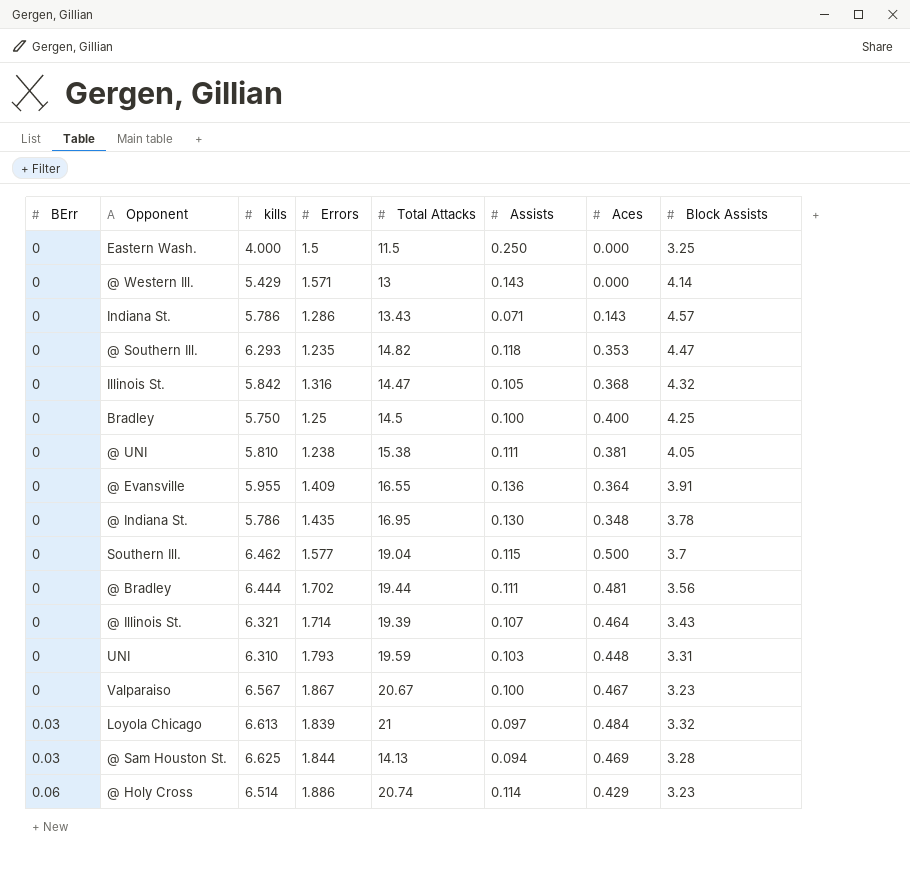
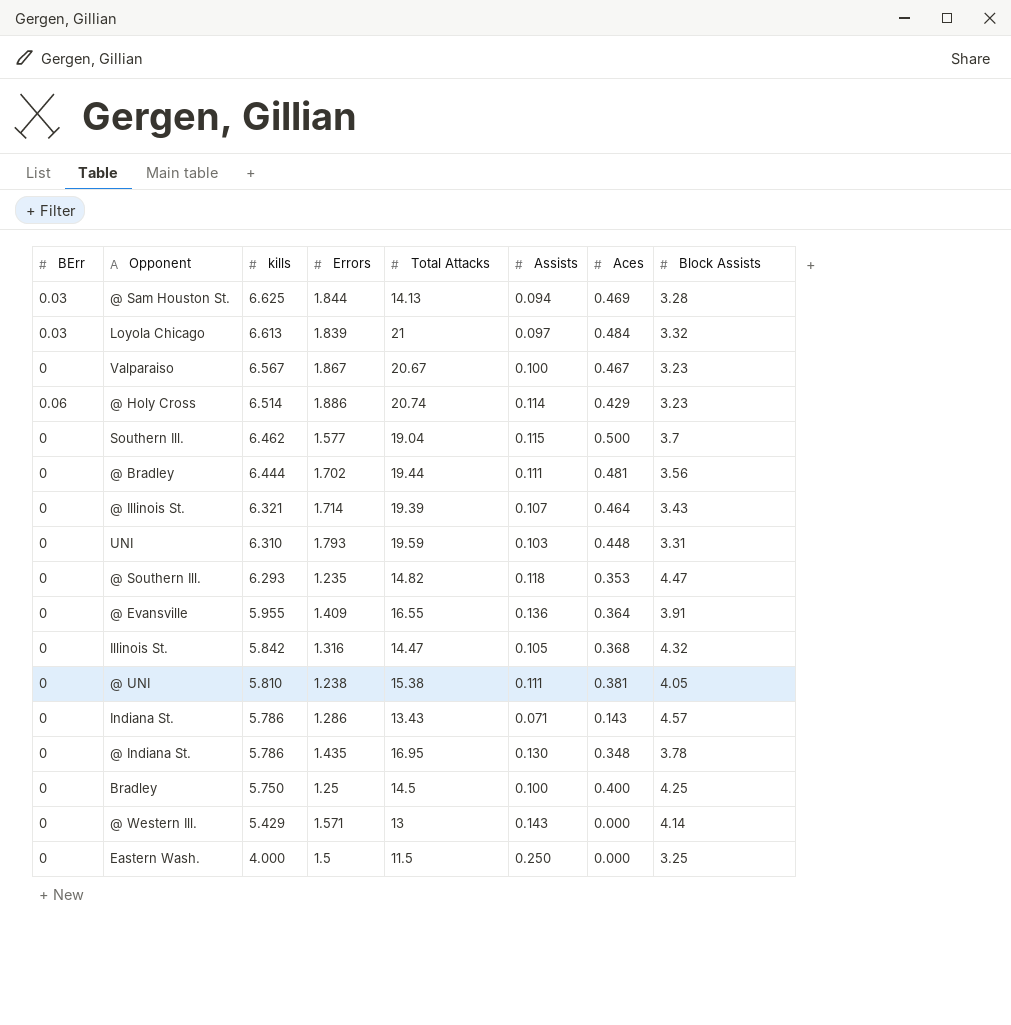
row order: BErr ascending -> kills descending

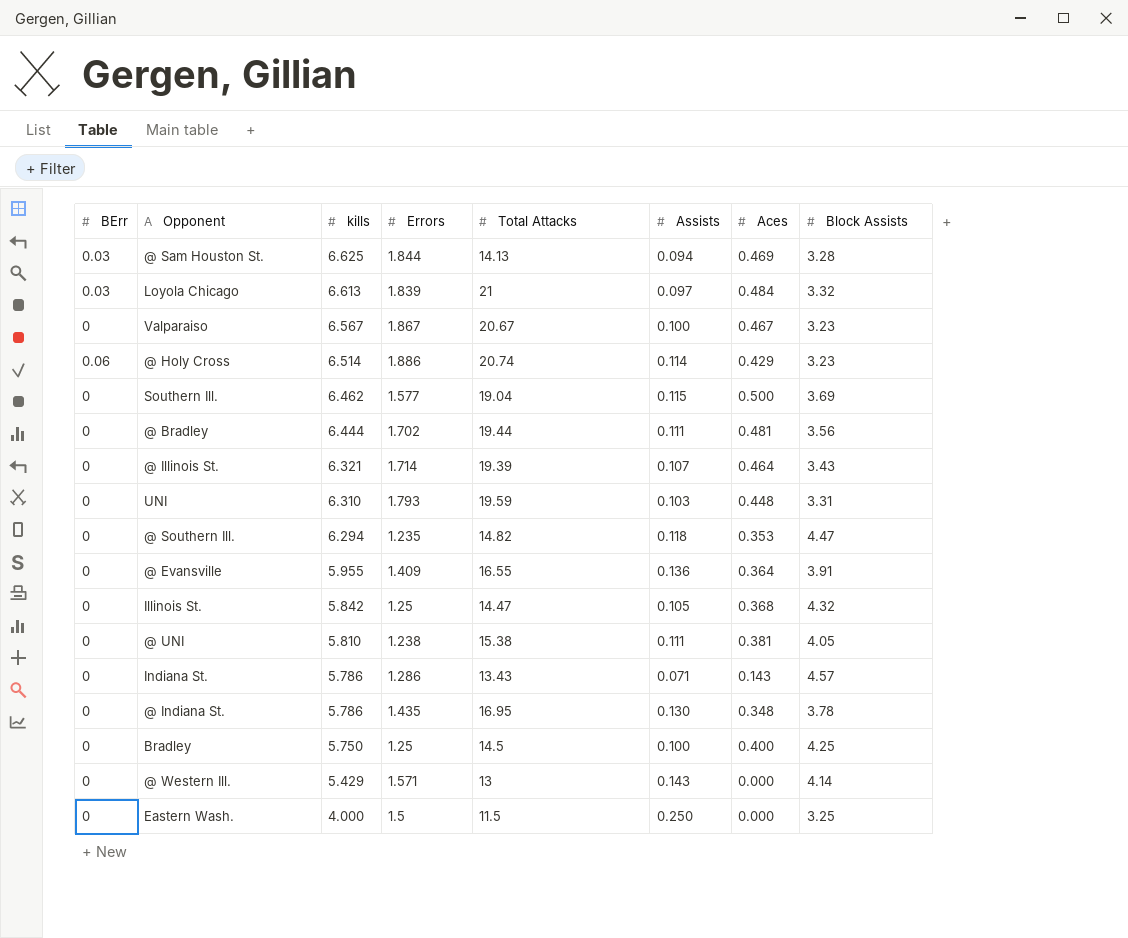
Southern Ill. | Block Assists: 3.7 -> 3.69
@ Southern Ill. | kills: 6.293 -> 6.294
Illinois St. | Errors: 1.316 -> 1.25

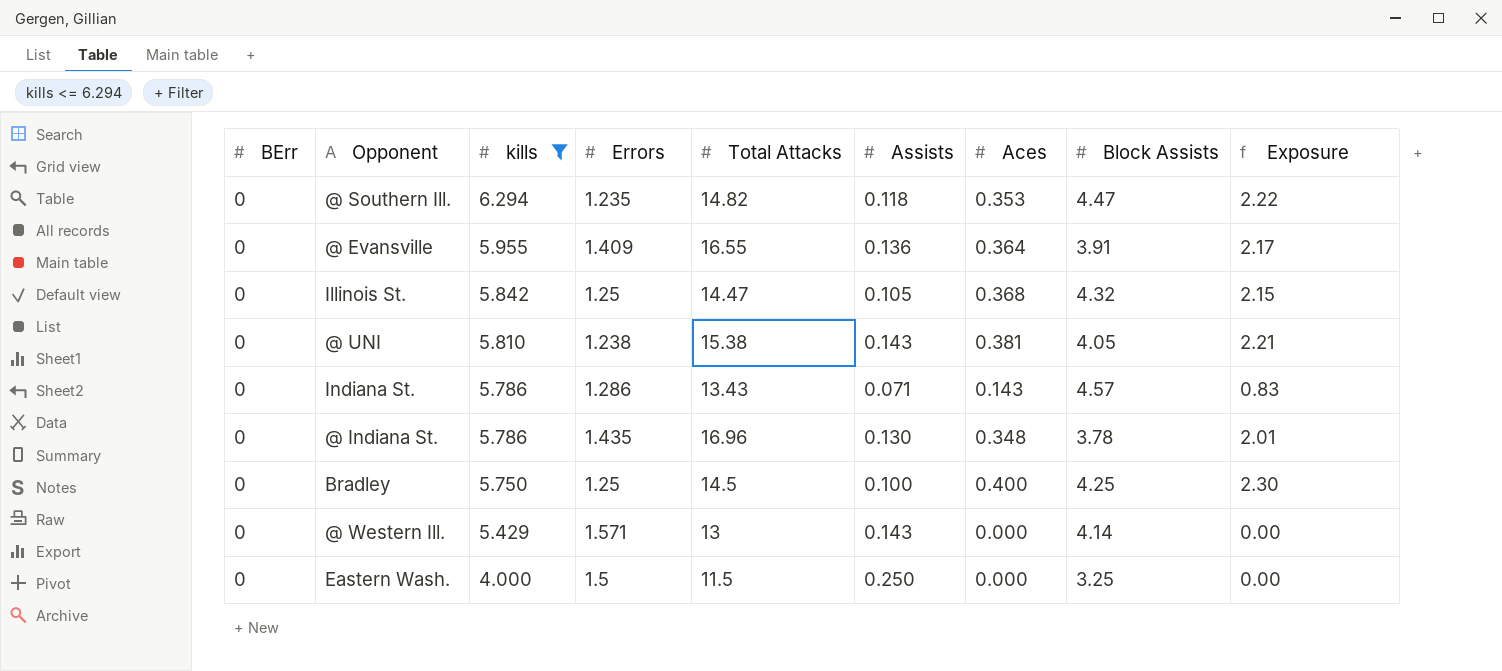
filter: none -> kills <= 6.294
column Exposure | formula: none -> [kills] * [Aces]
@ UNI | Assists: 0.111 -> 0.143
@ Indiana St. | Total Attacks: 16.95 -> 16.96

